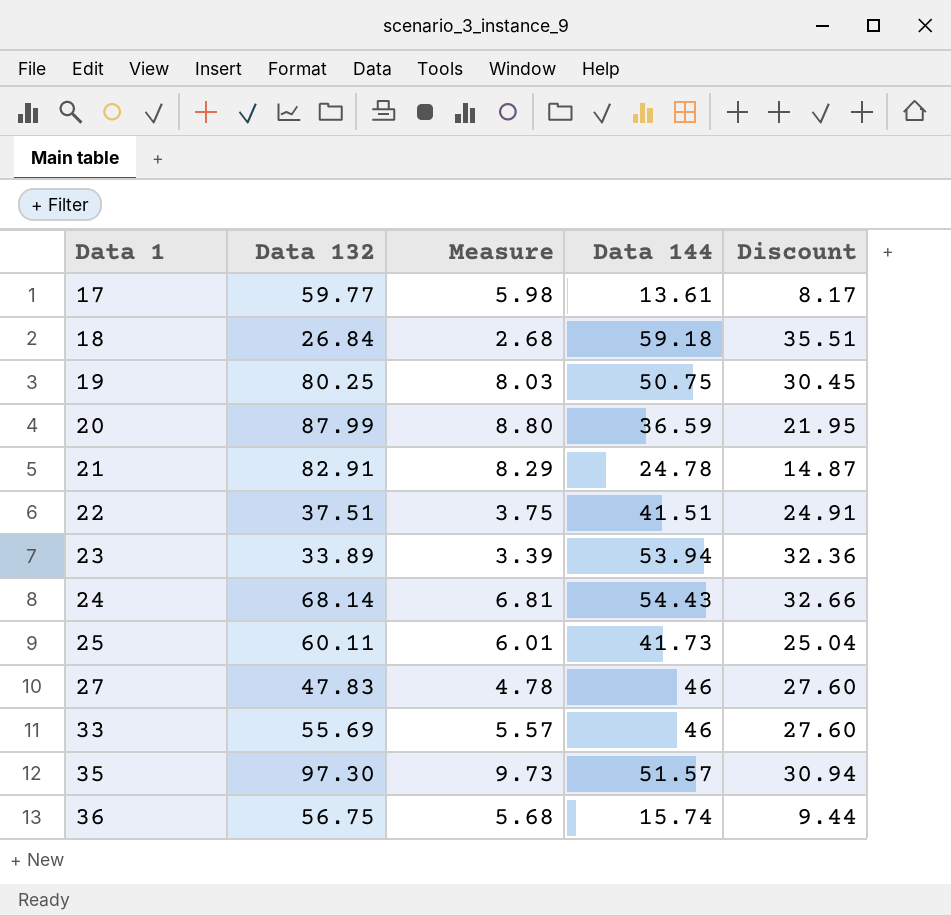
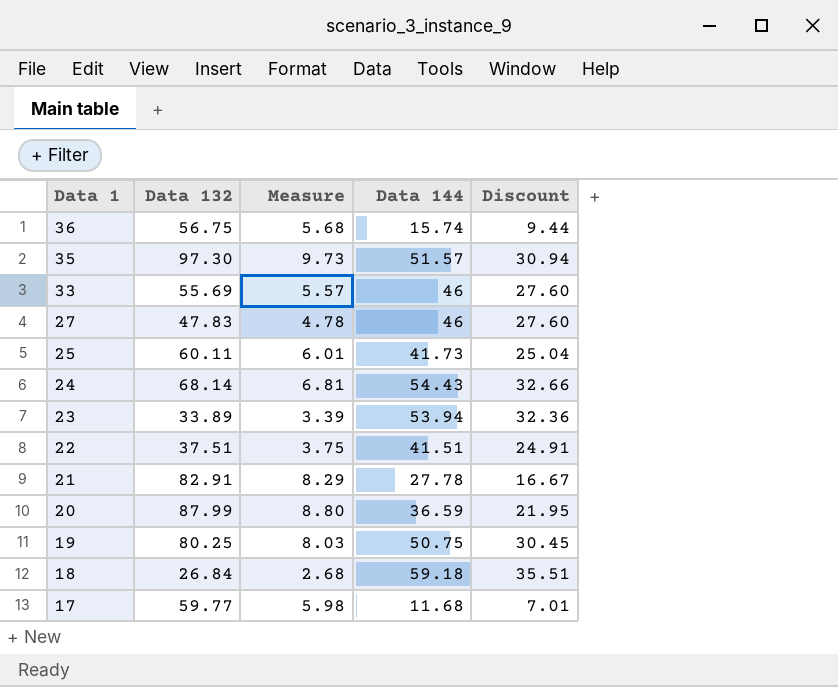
row order: Data 1 ascending -> Data 1 descending
21 | Data 144: 24.78 -> 27.78
21 | Discount: 14.87 -> 16.67
17 | Data 144: 13.61 -> 11.68
17 | Discount: 8.17 -> 7.01

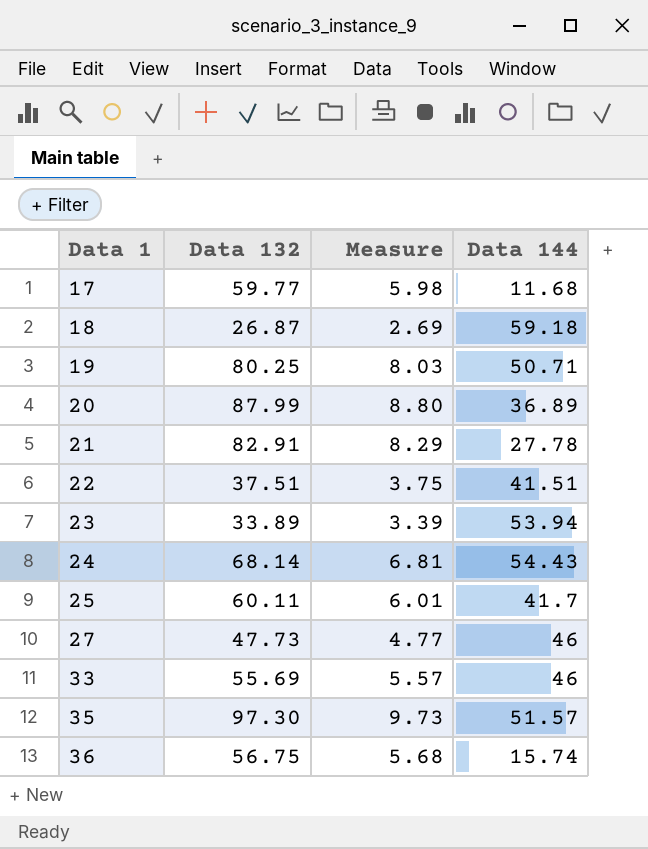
row order: Data 1 descending -> Data 1 ascending
column Discount | formula: [Data 144] * 0.6 -> none
18 | Data 132: 26.84 -> 26.87
18 | Measure: 2.68 -> 2.69
19 | Data 144: 50.75 -> 50.71
20 | Data 144: 36.59 -> 36.89
25 | Data 144: 41.73 -> 41.7
27 | Data 132: 47.83 -> 47.73
27 | Measure: 4.78 -> 4.77

